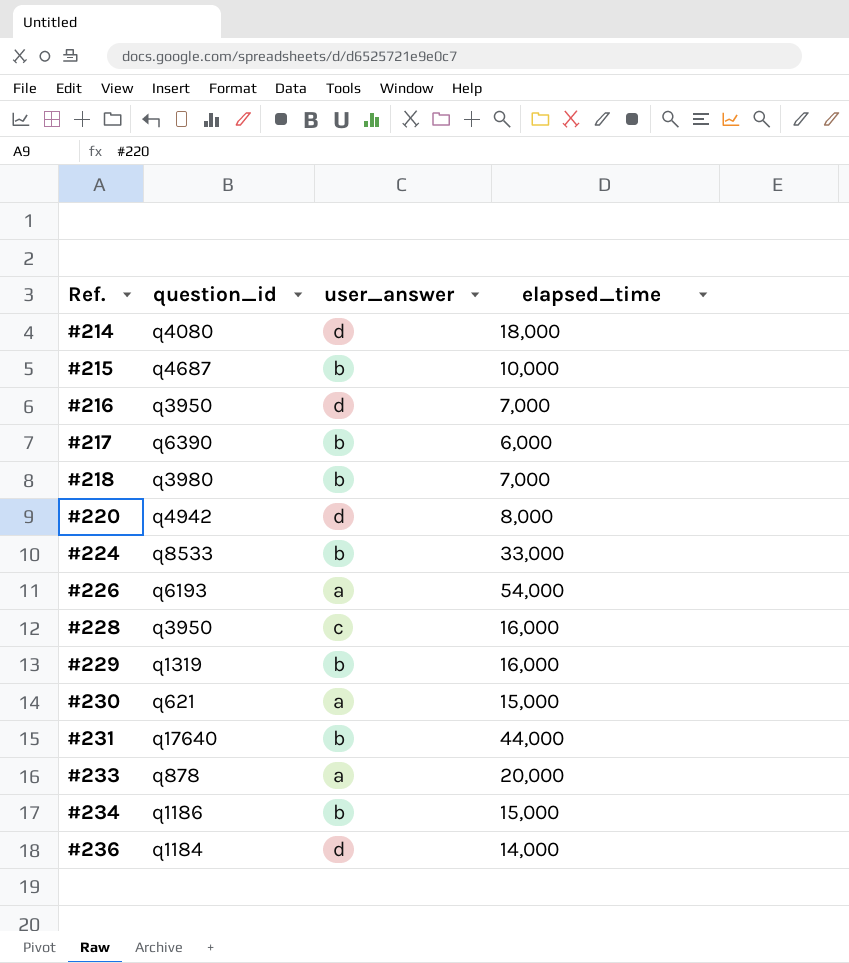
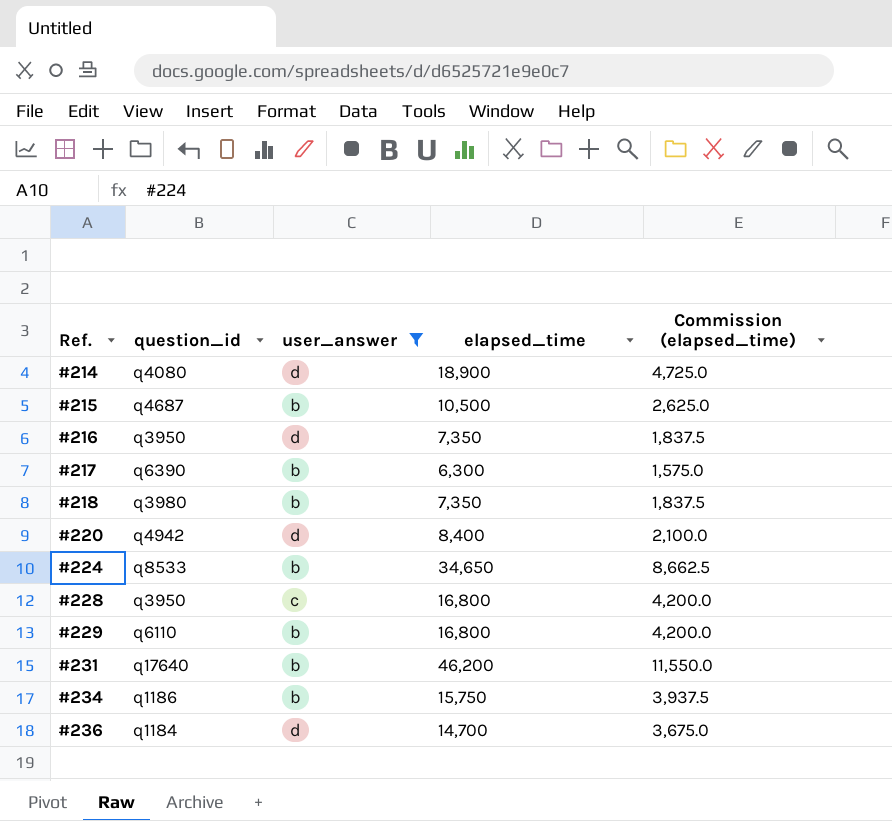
filter: none -> user_answer != a
column Commission (elapsed_time) | formula: none -> [elapsed_time] * 0.25
#214 | elapsed_time: 18,000 -> 18,900
#215 | elapsed_time: 10,000 -> 10,500
#216 | elapsed_time: 7,000 -> 7,350
#217 | elapsed_time: 6,000 -> 6,300
#218 | elapsed_time: 7,000 -> 7,350
#220 | elapsed_time: 8,000 -> 8,400
#224 | elapsed_time: 33,000 -> 34,650
#228 | elapsed_time: 16,000 -> 16,800
#229 | question_id: q1319 -> q6110
#229 | elapsed_time: 16,000 -> 16,800
#231 | elapsed_time: 44,000 -> 46,200
#234 | elapsed_time: 15,000 -> 15,750
#236 | elapsed_time: 14,000 -> 14,700

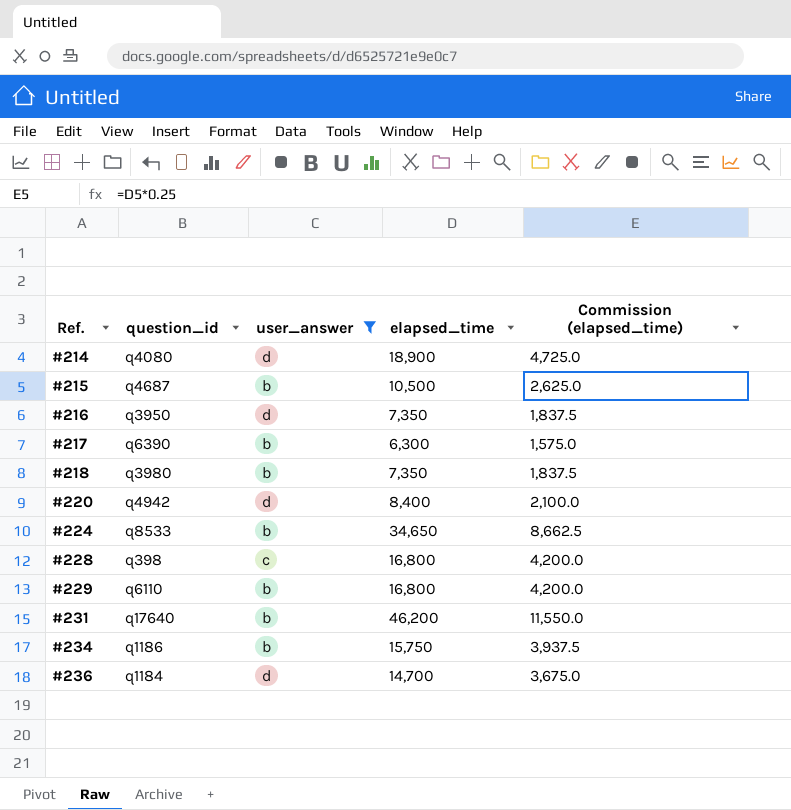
#228 | question_id: q3950 -> q398

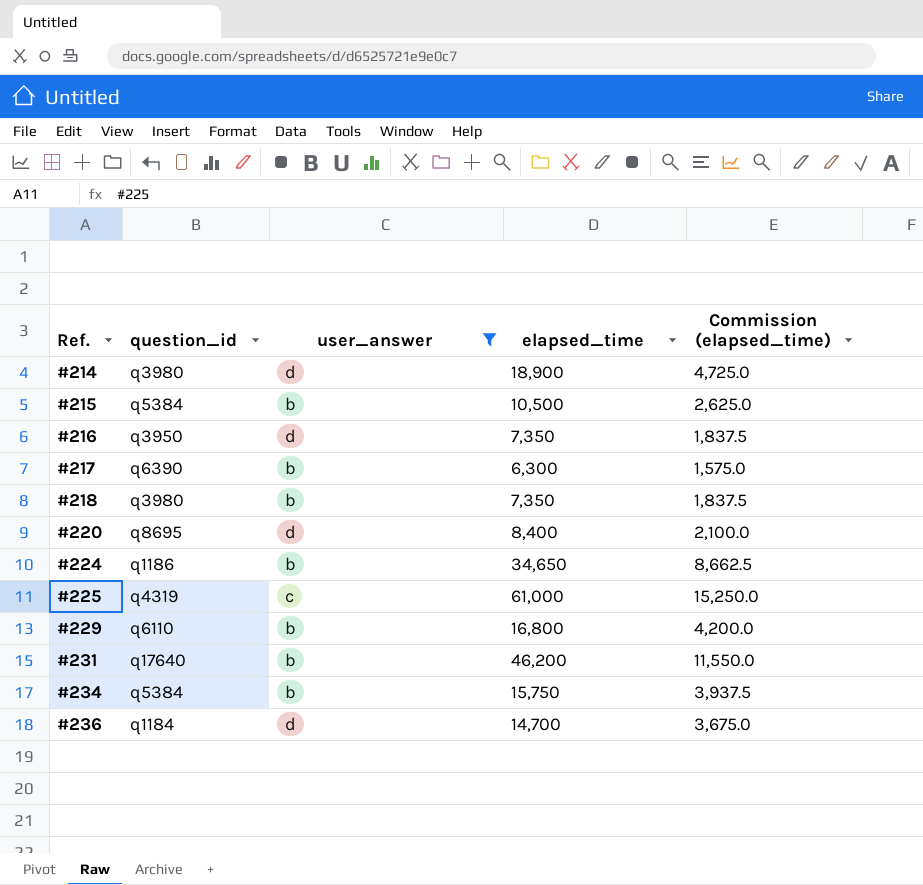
row #228: q398 | c | 16,800 | 4,200.0 -> none
#214 | question_id: q4080 -> q3980
#215 | question_id: q4687 -> q5384
#220 | question_id: q4942 -> q8695
#224 | question_id: q8533 -> q1186
row #225: none -> q4319 | c | 61,000 | 15,250.0
#234 | question_id: q1186 -> q5384

